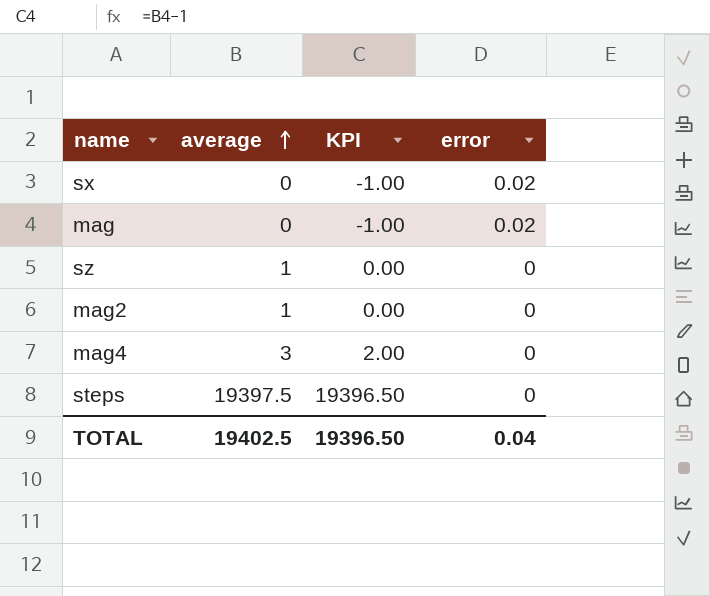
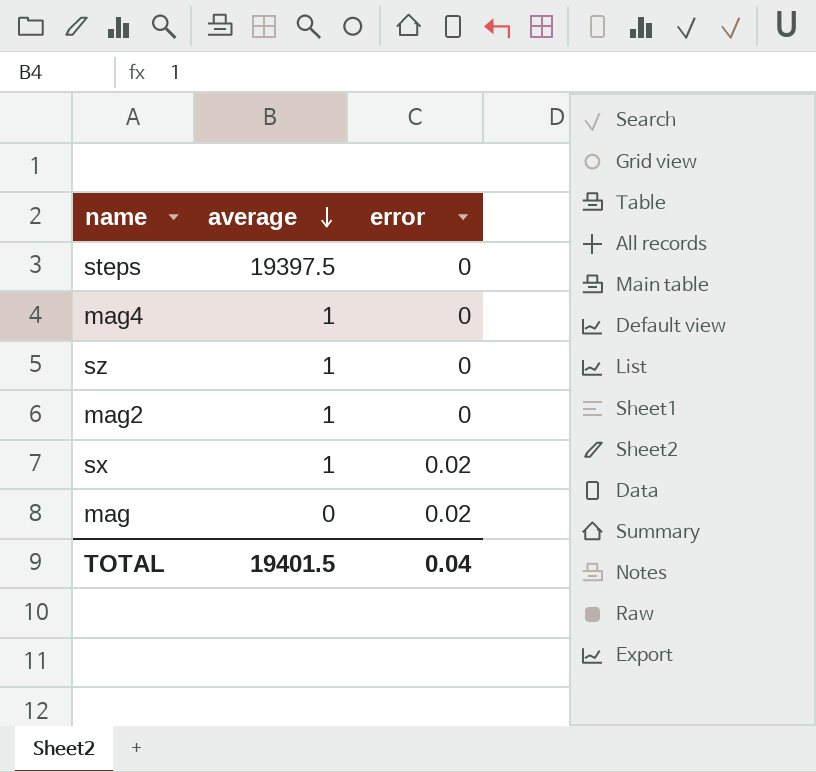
row order: average ascending -> average descending
column KPI | formula: [average] - 1 -> none
mag4 | average: 3 -> 1
sx | average: 0 -> 1
TOTAL | average: 19402.5 -> 19401.5

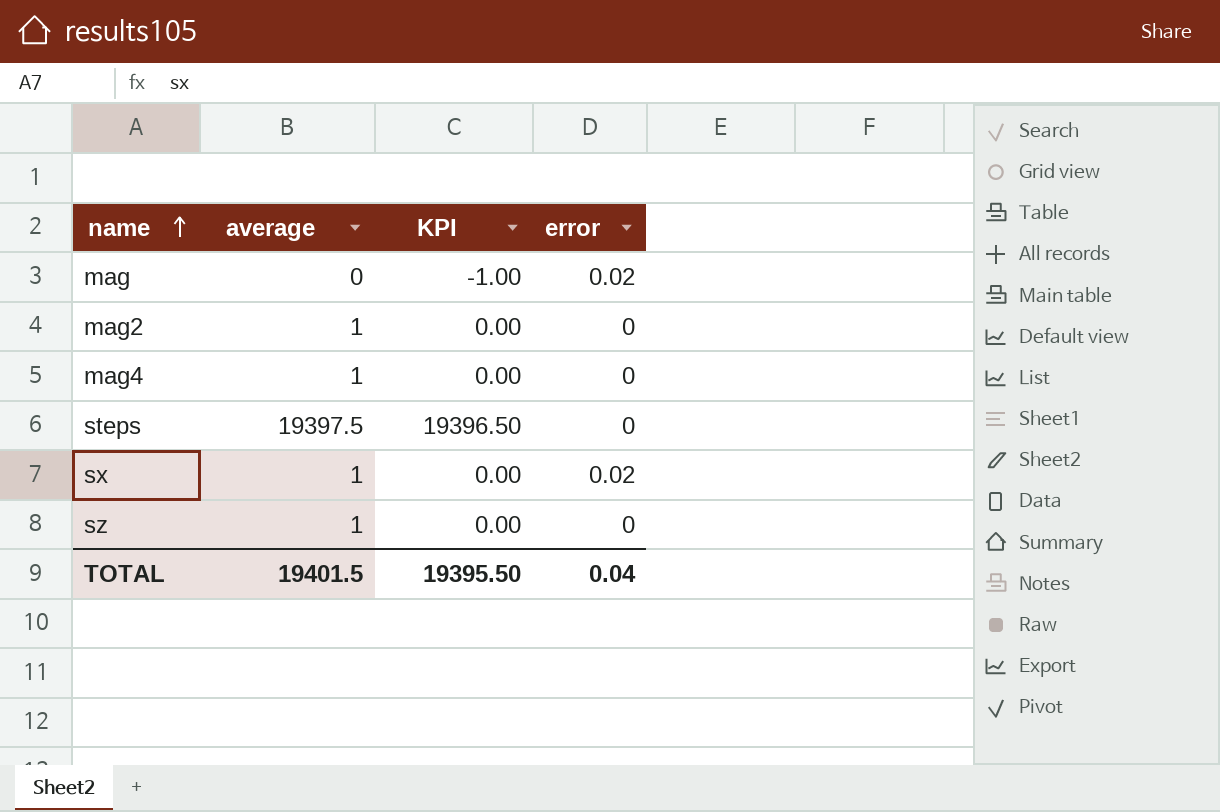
row order: average descending -> name ascending
column KPI | formula: none -> [average] - 1

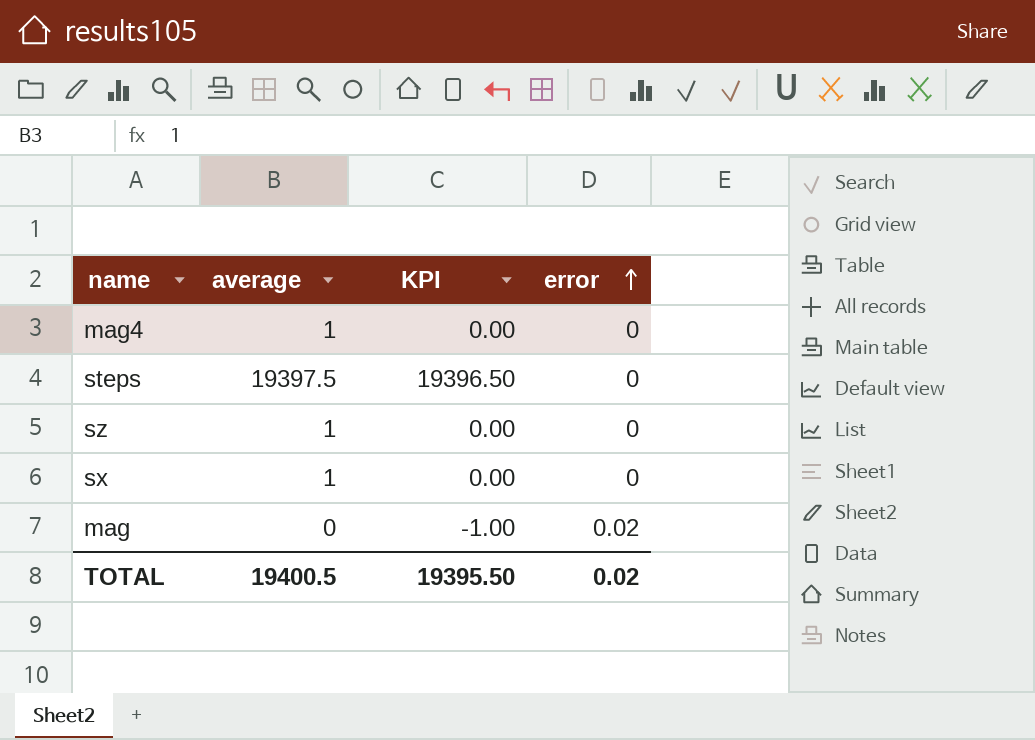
row order: name ascending -> error ascending
row mag2: 1 | 0.00 | 0 -> none
sx | error: 0.02 -> 0
TOTAL | average: 19401.5 -> 19400.5
TOTAL | error: 0.04 -> 0.02

